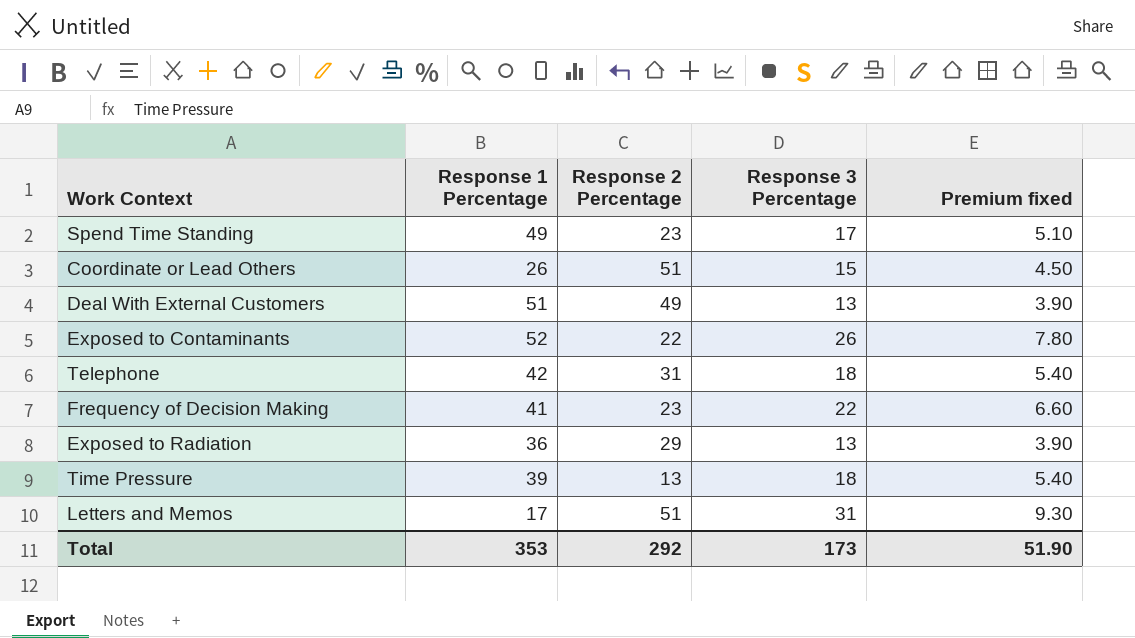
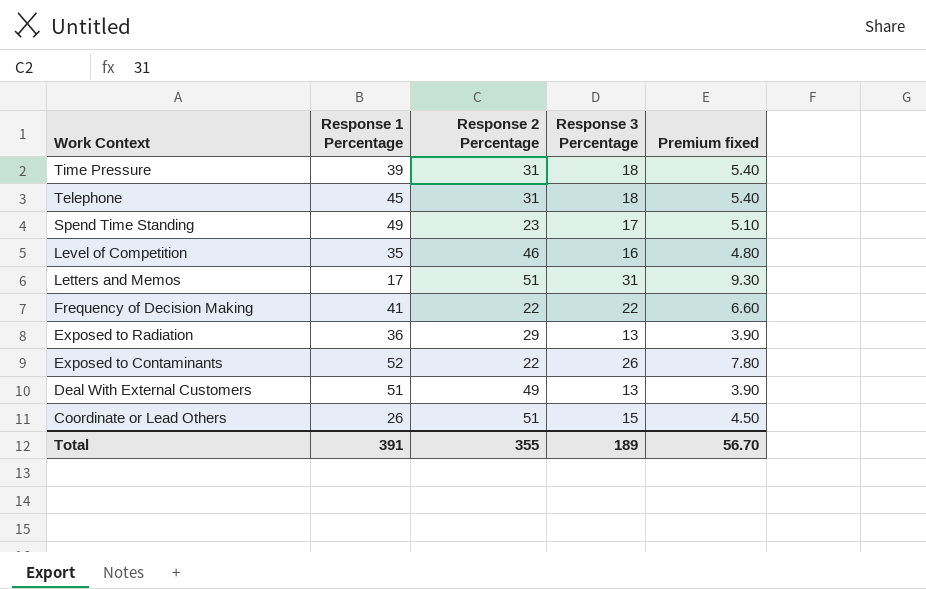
row order: none -> Work Context descending
Time Pressure | Response 2 Percentage: 13 -> 31
Telephone | Response 1 Percentage: 42 -> 45
row Level of Competition: none -> 35 | 46 | 16 | 4.80
Frequency of Decision Making | Response 2 Percentage: 23 -> 22
Total | Response 1 Percentage: 353 -> 391
Total | Response 2 Percentage: 292 -> 355
Total | Response 3 Percentage: 173 -> 189
Total | Premium fixed: 51.90 -> 56.70

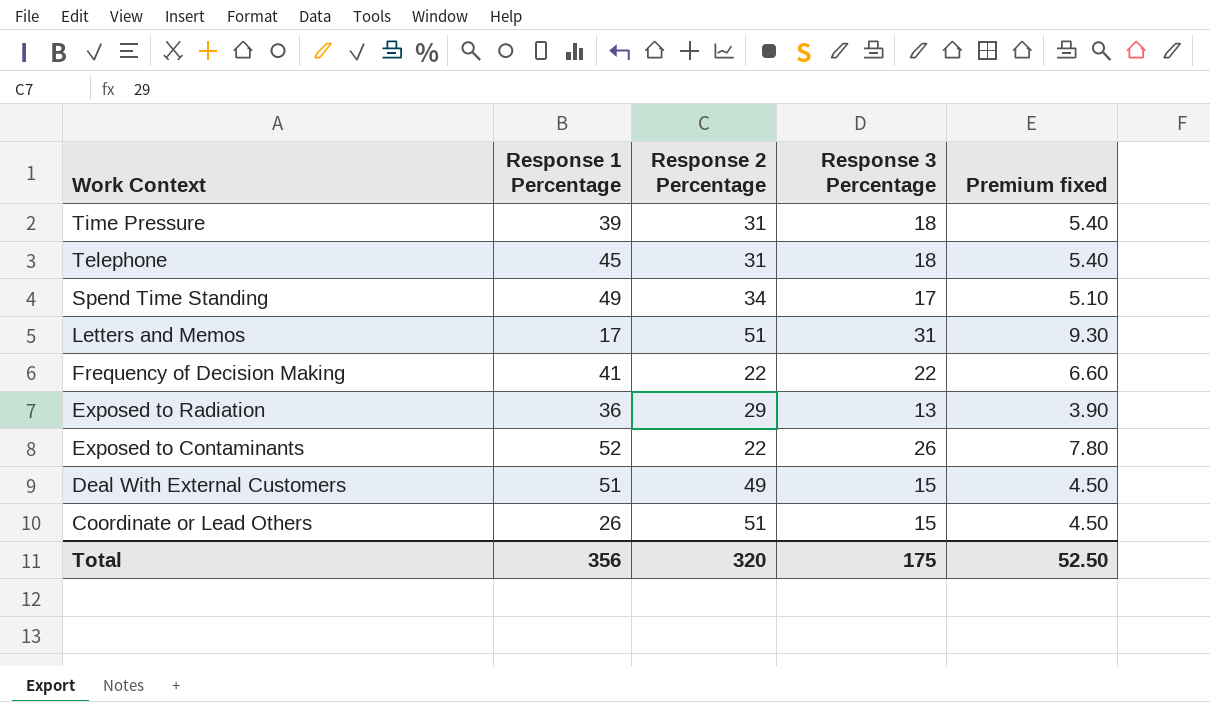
row Level of Competition: 35 | 46 | 16 | 4.80 -> none
Spend Time Standing | Response 2 Percentage: 23 -> 34
Deal With External Customers | Response 3 Percentage: 13 -> 15
Deal With External Customers | Premium fixed: 3.90 -> 4.50
Total | Response 1 Percentage: 391 -> 356
Total | Response 2 Percentage: 355 -> 320
Total | Response 3 Percentage: 189 -> 175
Total | Premium fixed: 56.70 -> 52.50

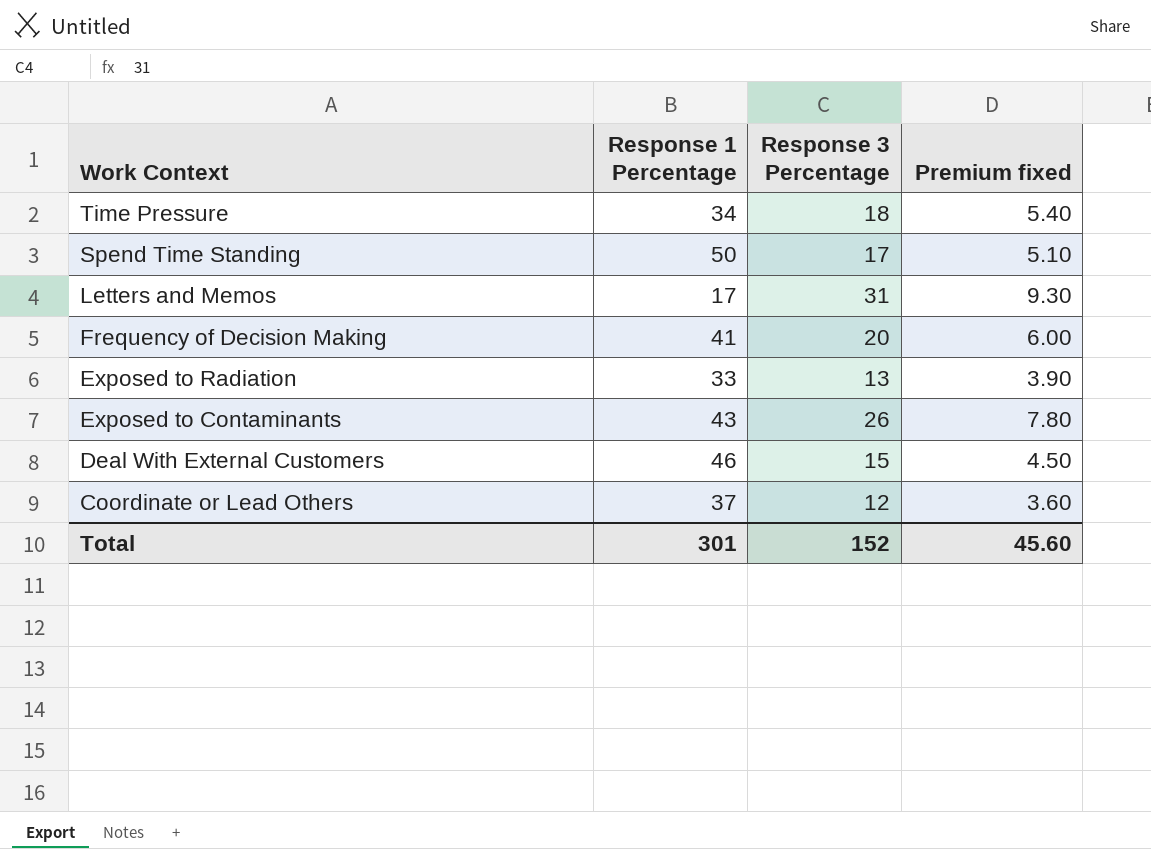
column Response 2 Percentage | position: 3 -> none
row Telephone: 45 | 31 | 18 | 5.40 -> none
Time Pressure | Response 1 Percentage: 39 -> 34
Spend Time Standing | Response 1 Percentage: 49 -> 50
Frequency of Decision Making | Response 3 Percentage: 22 -> 20
Frequency of Decision Making | Premium fixed: 6.60 -> 6.00
Exposed to Radiation | Response 1 Percentage: 36 -> 33
Exposed to Contaminants | Response 1 Percentage: 52 -> 43
Deal With External Customers | Response 1 Percentage: 51 -> 46
Coordinate or Lead Others | Response 1 Percentage: 26 -> 37
Coordinate or Lead Others | Response 3 Percentage: 15 -> 12
Coordinate or Lead Others | Premium fixed: 4.50 -> 3.60
Total | Response 1 Percentage: 356 -> 301
Total | Response 3 Percentage: 175 -> 152
Total | Premium fixed: 52.50 -> 45.60

